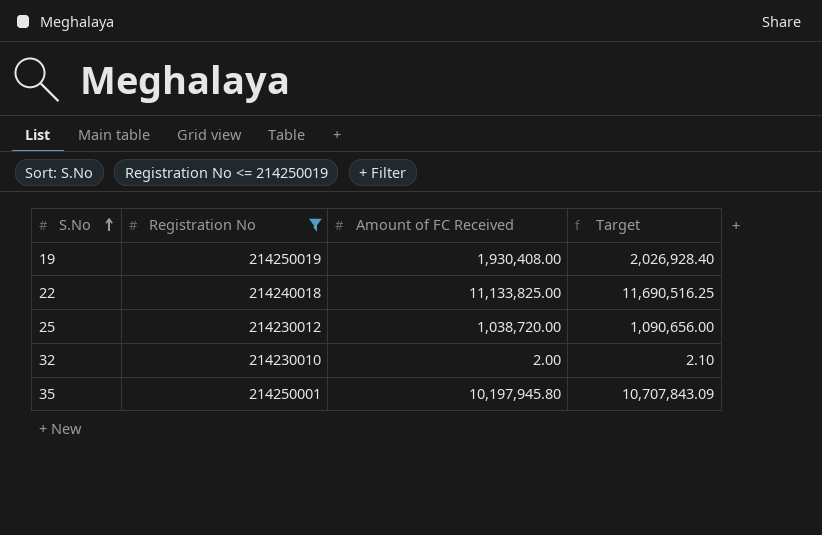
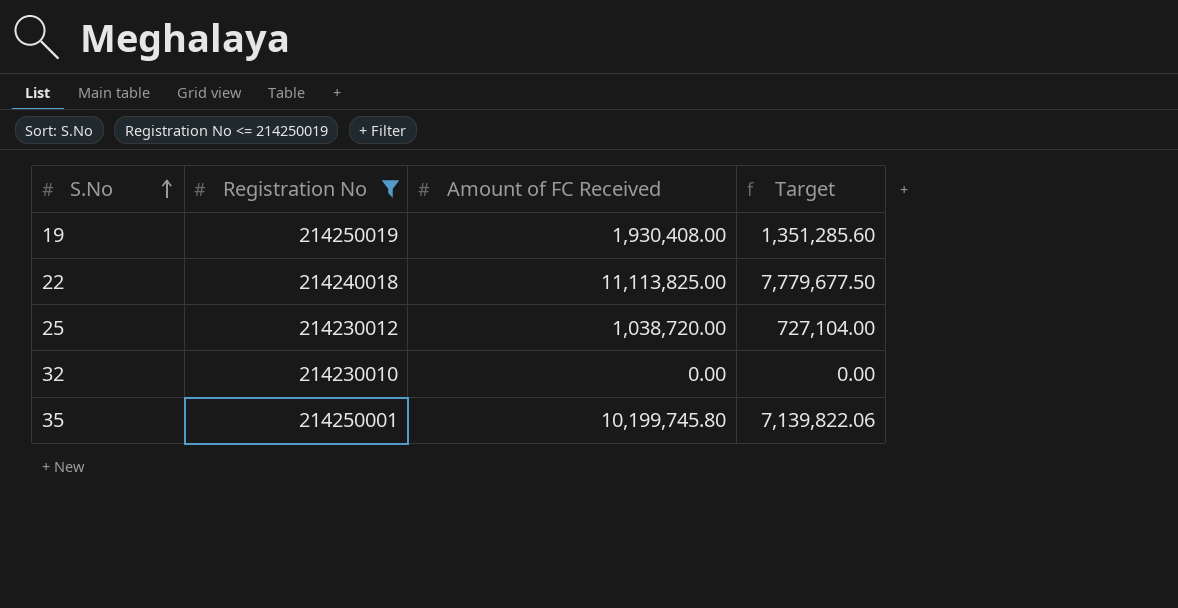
column Target | formula: [Amount of FC Received] * 1.05 -> [Amount of FC Received] * 0.7
22 | Amount of FC Received: 11,133,825.00 -> 11,113,825.00
32 | Amount of FC Received: 2.00 -> 0.00
35 | Amount of FC Received: 10,197,945.80 -> 10,199,745.80

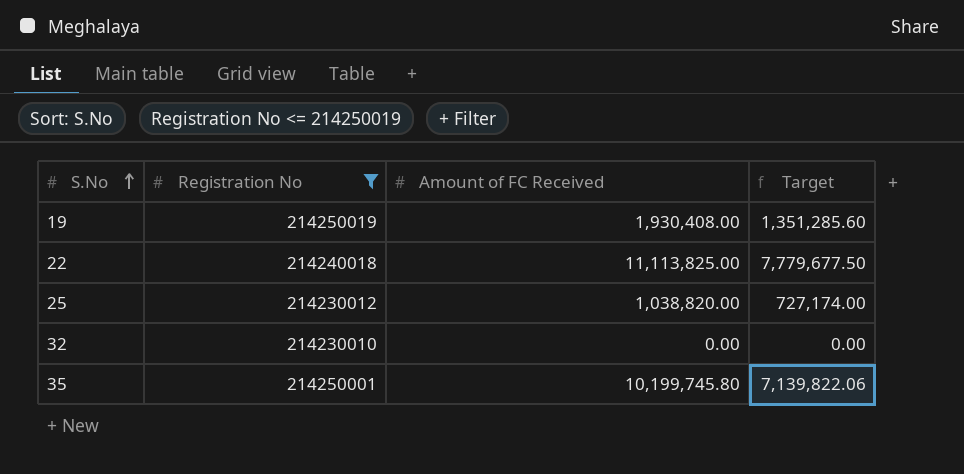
25 | Amount of FC Received: 1,038,720.00 -> 1,038,820.00
25 | Target: 727,104.00 -> 727,174.00

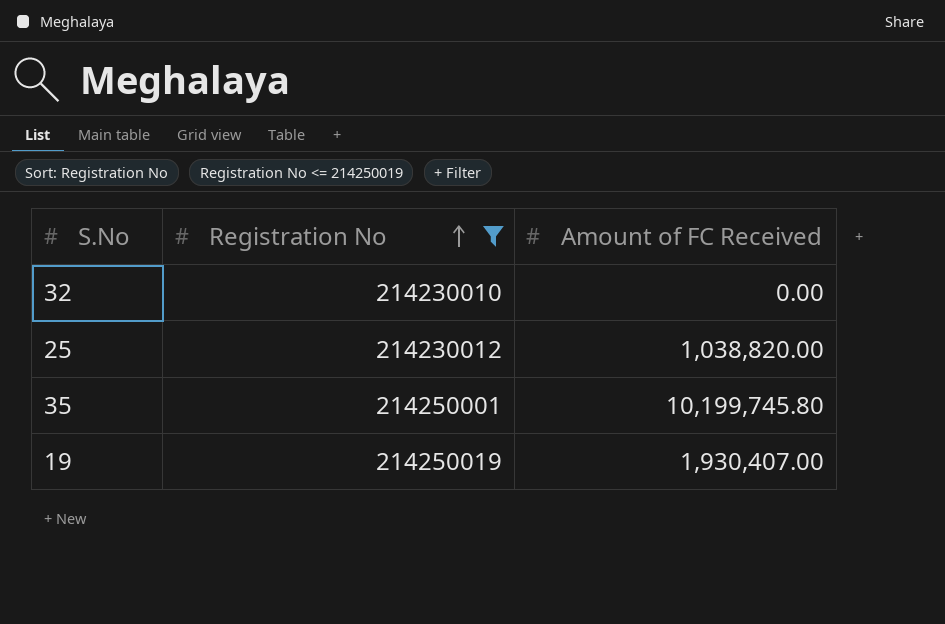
row order: S.No ascending -> Registration No ascending
column Target | formula: [Amount of FC Received] * 0.7 -> none
row 22: 214240018 | 11,113,825.00 | 7,779,677.50 -> none
19 | Amount of FC Received: 1,930,408.00 -> 1,930,407.00

